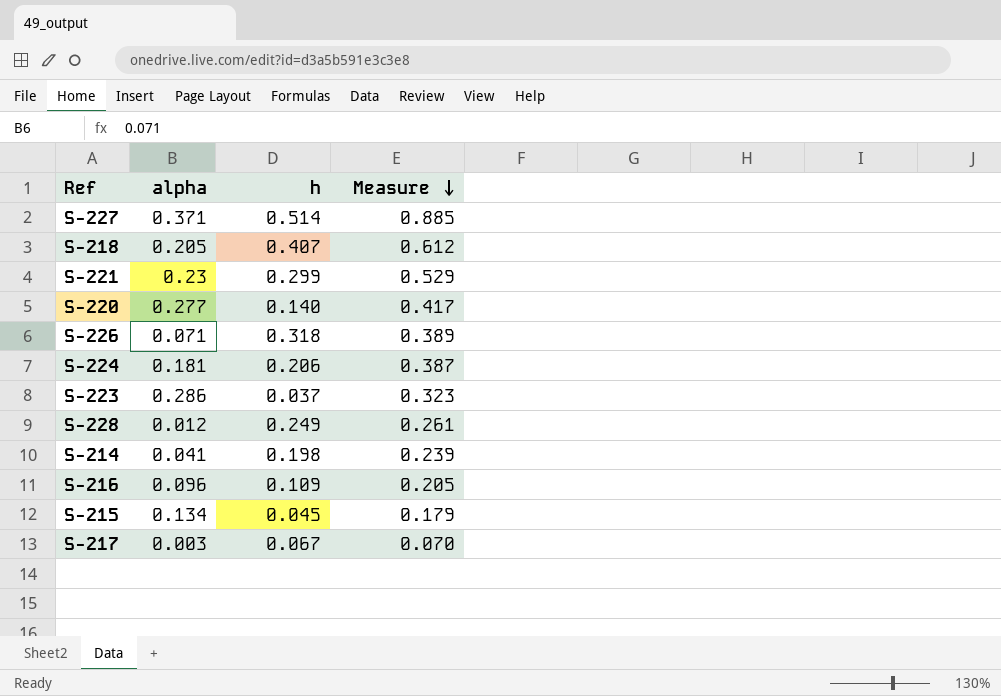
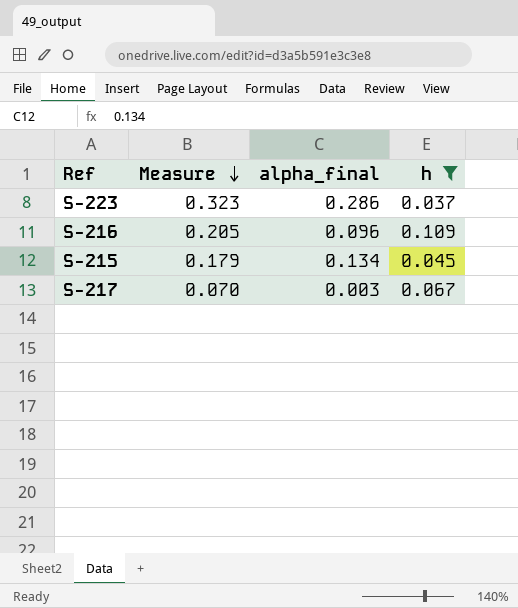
filter: none -> h <= 0.109
column Measure | position: 4 -> 2
column name: alpha -> alpha_final

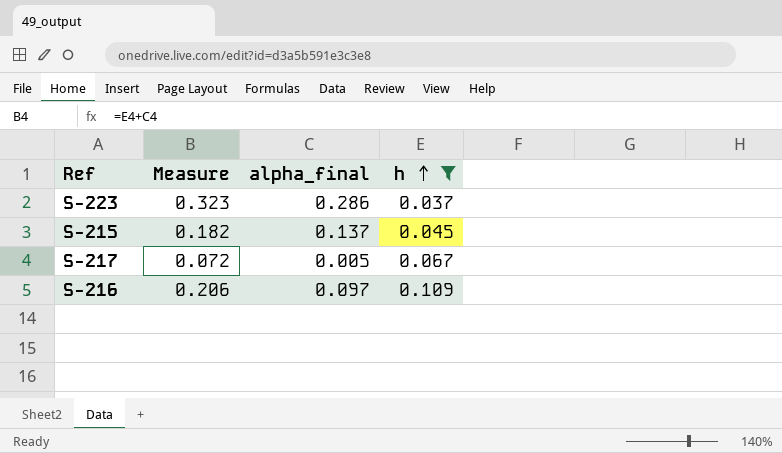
row order: Measure descending -> h ascending
S-215 | Measure: 0.179 -> 0.182
S-215 | alpha_final: 0.134 -> 0.137
S-217 | Measure: 0.070 -> 0.072
S-217 | alpha_final: 0.003 -> 0.005
S-216 | Measure: 0.205 -> 0.206
S-216 | alpha_final: 0.096 -> 0.097

